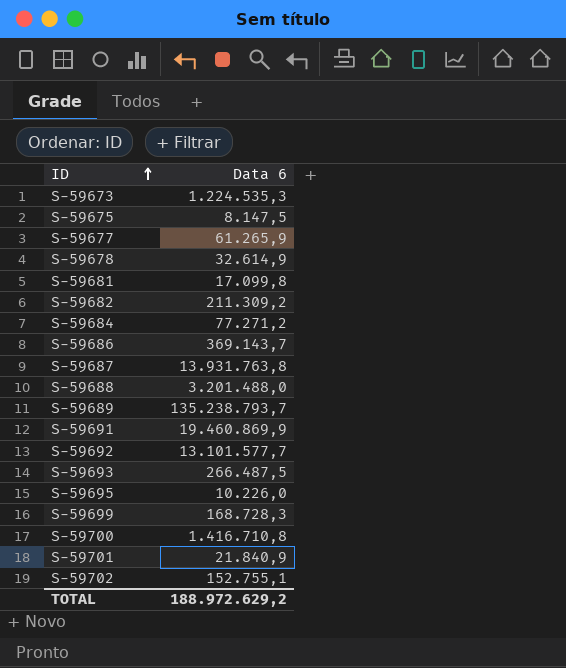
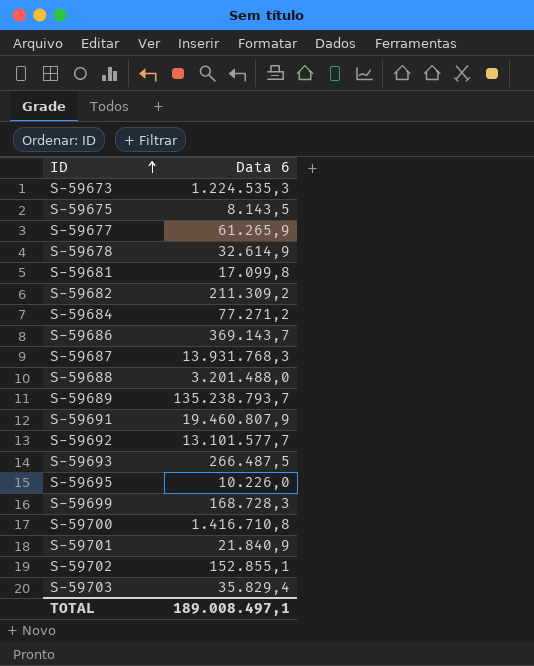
S-59675 | Data 6: 8.147,5 -> 8.143,5
S-59687 | Data 6: 13.931.763,8 -> 13.931.768,3
S-59691 | Data 6: 19.460.869,9 -> 19.460.807,9
S-59702 | Data 6: 152.755,1 -> 152.855,1
row S-59703: none -> 35.829,4
TOTAL | Data 6: 188.972.629,2 -> 189.008.497,1

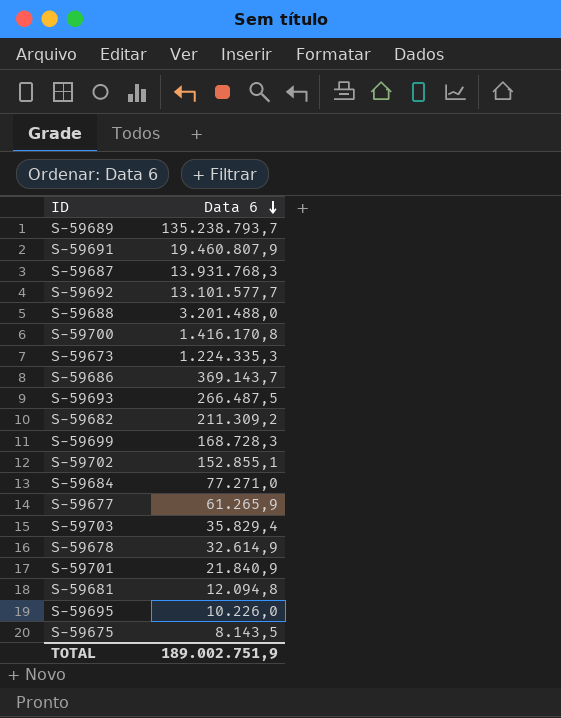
row order: ID ascending -> Data 6 descending
S-59700 | Data 6: 1.416.710,8 -> 1.416.170,8
S-59673 | Data 6: 1.224.535,3 -> 1.224.335,3
S-59684 | Data 6: 77.271,2 -> 77.271,0
S-59681 | Data 6: 17.099,8 -> 12.094,8
TOTAL | Data 6: 189.008.497,1 -> 189.002.751,9

